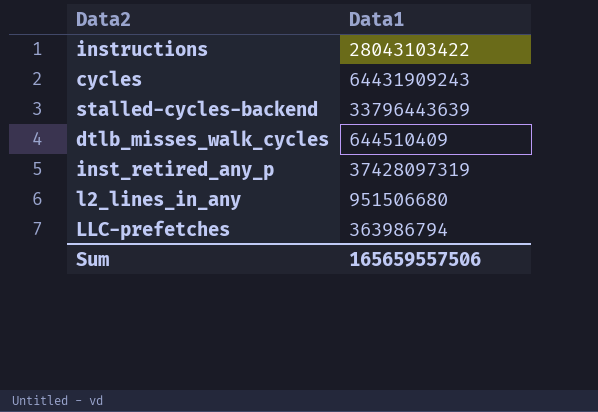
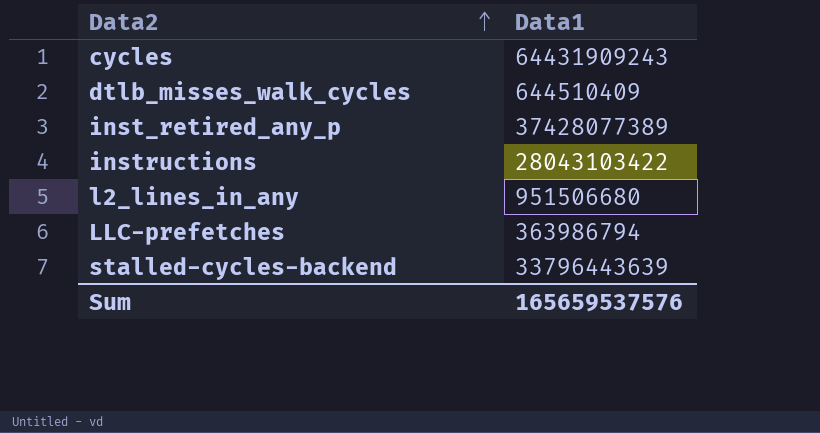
row order: none -> Data2 ascending
inst_retired_any_p | Data1: 37428097319 -> 37428077389
Sum | Data1: 165659557506 -> 165659537576

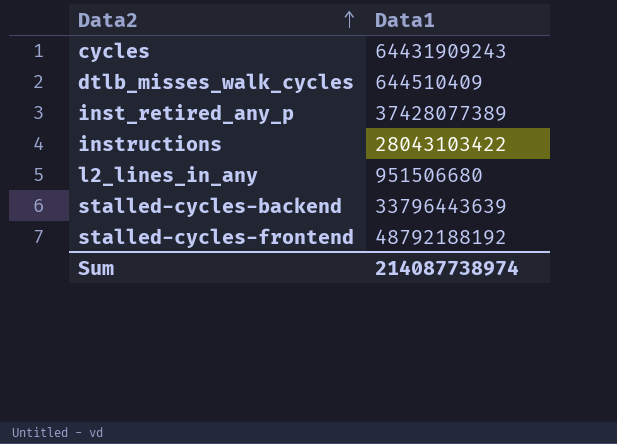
row LLC-prefetches: 363986794 -> none
row stalled-cycles-frontend: none -> 48792188192
Sum | Data1: 165659537576 -> 214087738974

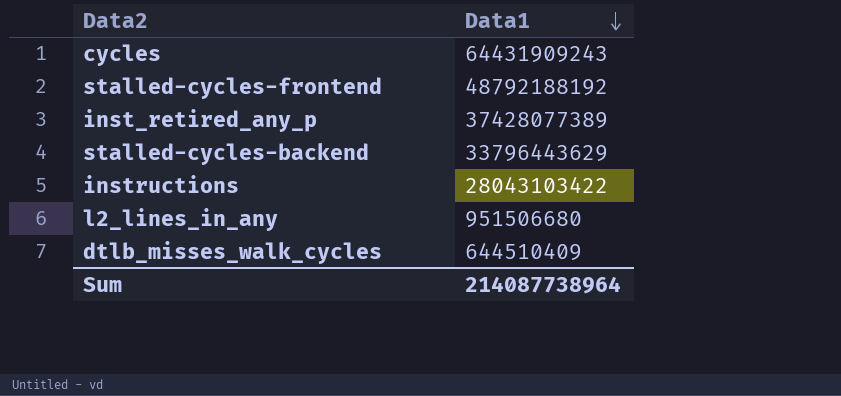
row order: Data2 ascending -> Data1 descending
stalled-cycles-backend | Data1: 33796443639 -> 33796443629
Sum | Data1: 214087738974 -> 214087738964

